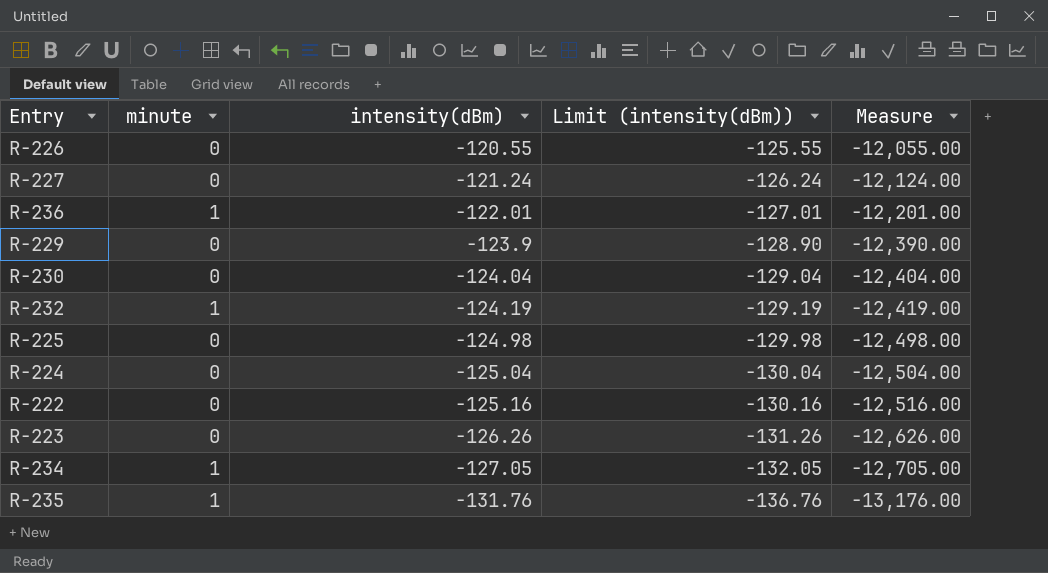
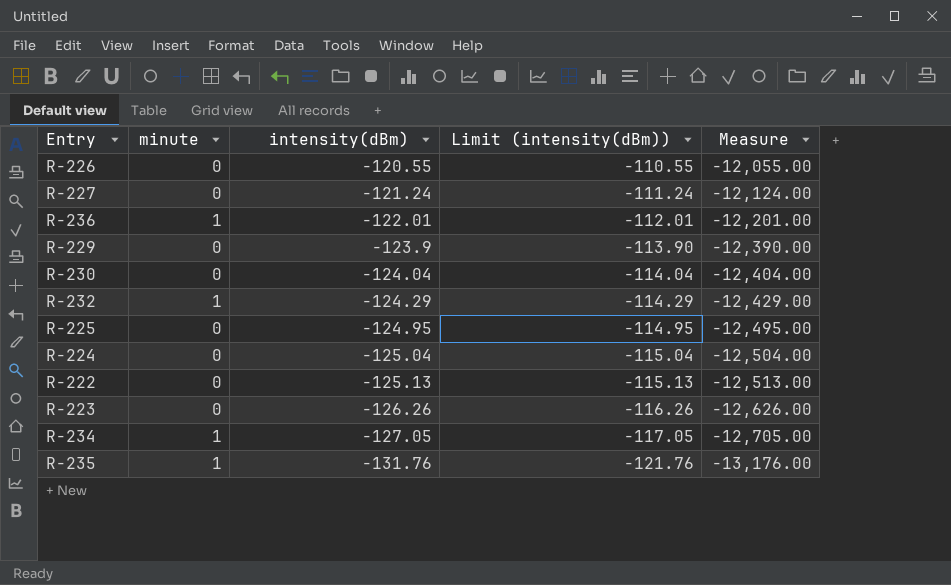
column Limit (intensity(dBm)) | formula: [intensity(dBm)] - 5 -> [intensity(dBm)] + 10
R-232 | intensity(dBm): -124.19 -> -124.29
R-232 | Measure: -12,419.00 -> -12,429.00
R-225 | intensity(dBm): -124.98 -> -124.95
R-225 | Measure: -12,498.00 -> -12,495.00
R-222 | intensity(dBm): -125.16 -> -125.13
R-222 | Measure: -12,516.00 -> -12,513.00

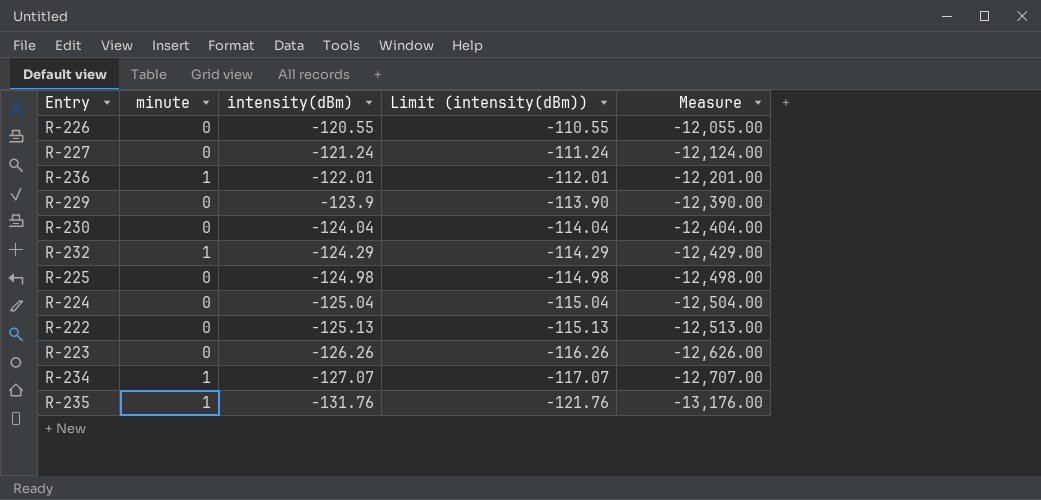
R-225 | intensity(dBm): -124.95 -> -124.98
R-225 | Limit (intensity(dBm)): -114.95 -> -114.98
R-225 | Measure: -12,495.00 -> -12,498.00
R-234 | intensity(dBm): -127.05 -> -127.07
R-234 | Limit (intensity(dBm)): -117.05 -> -117.07
R-234 | Measure: -12,705.00 -> -12,707.00

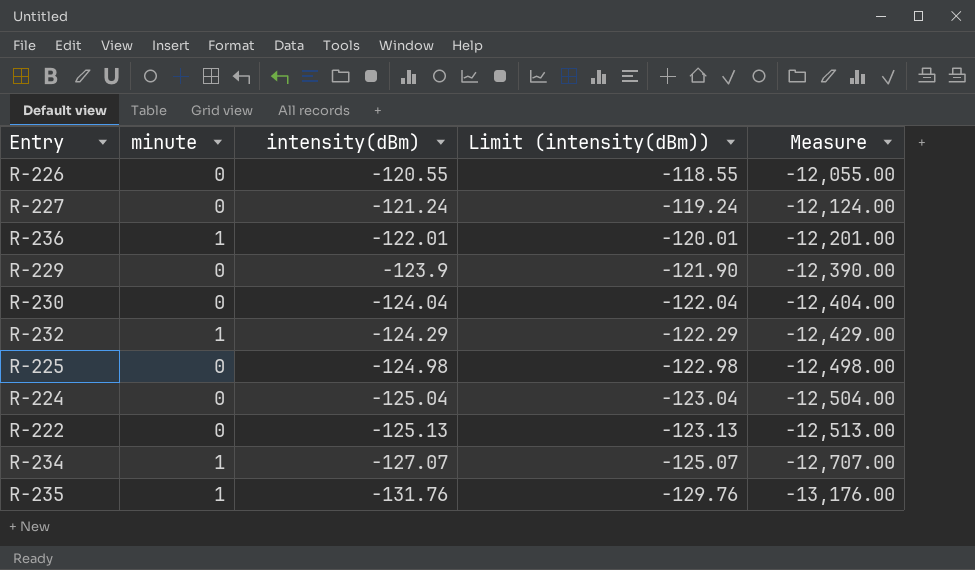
column Limit (intensity(dBm)) | formula: [intensity(dBm)] + 10 -> [intensity(dBm)] + 2
row R-223: 0 | -126.26 | -116.26 | -12,626.00 -> none

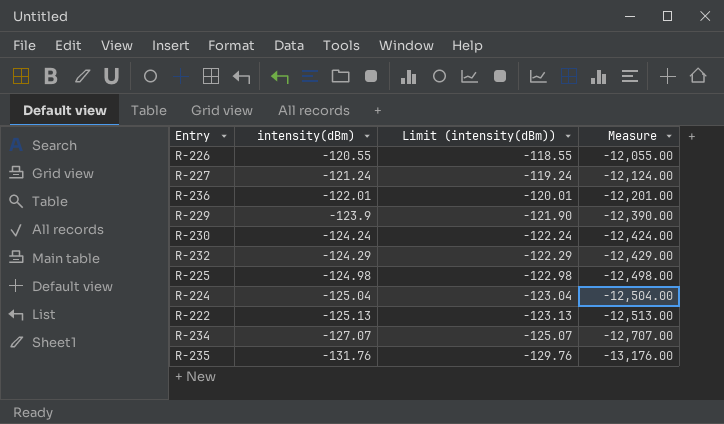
column minute | position: 2 -> none
R-230 | intensity(dBm): -124.04 -> -124.24
R-230 | Limit (intensity(dBm)): -122.04 -> -122.24
R-230 | Measure: -12,404.00 -> -12,424.00

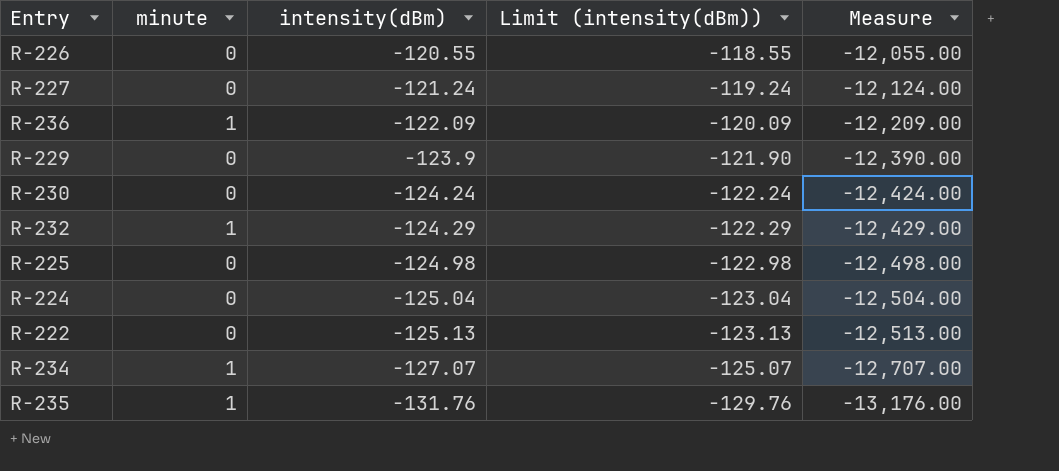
column minute | position: none -> 2
R-236 | intensity(dBm): -122.01 -> -122.09
R-236 | Limit (intensity(dBm)): -120.01 -> -120.09
R-236 | Measure: -12,201.00 -> -12,209.00

